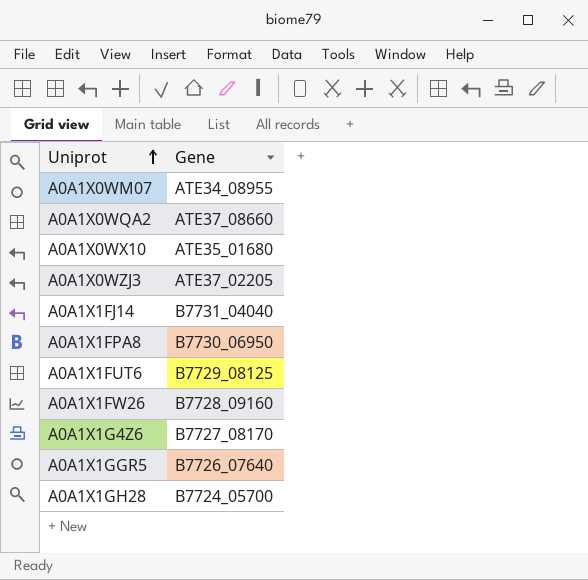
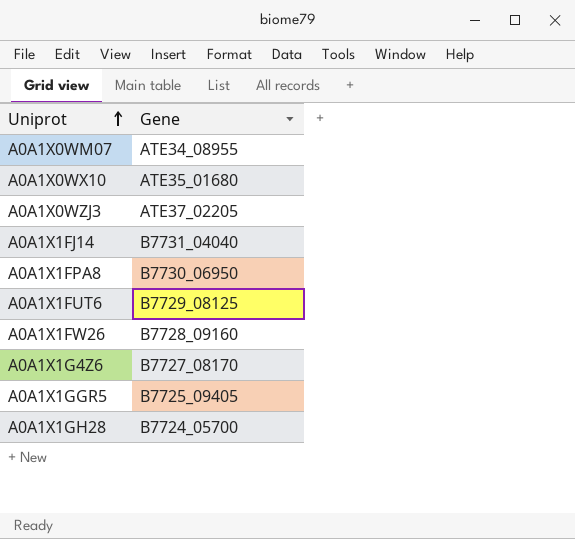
row A0A1X0WQA2: ATE37_08660 -> none
A0A1X1GGR5 | Gene: B7726_07640 -> B7725_09405

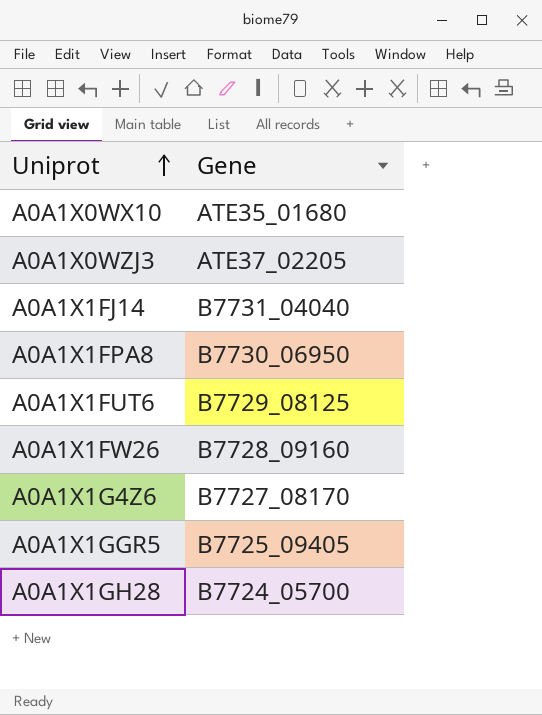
row A0A1X0WM07: ATE34_08955 -> none

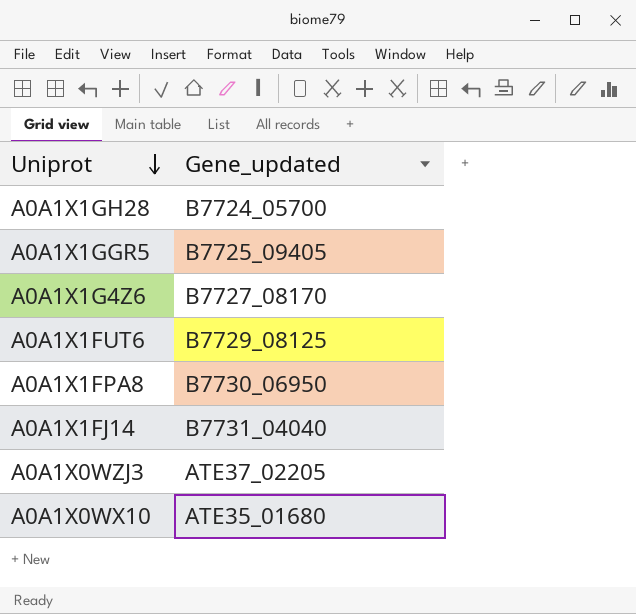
row order: Uniprot ascending -> Uniprot descending
column name: Gene -> Gene_updated
row A0A1X1FW26: B7728_09160 -> none

